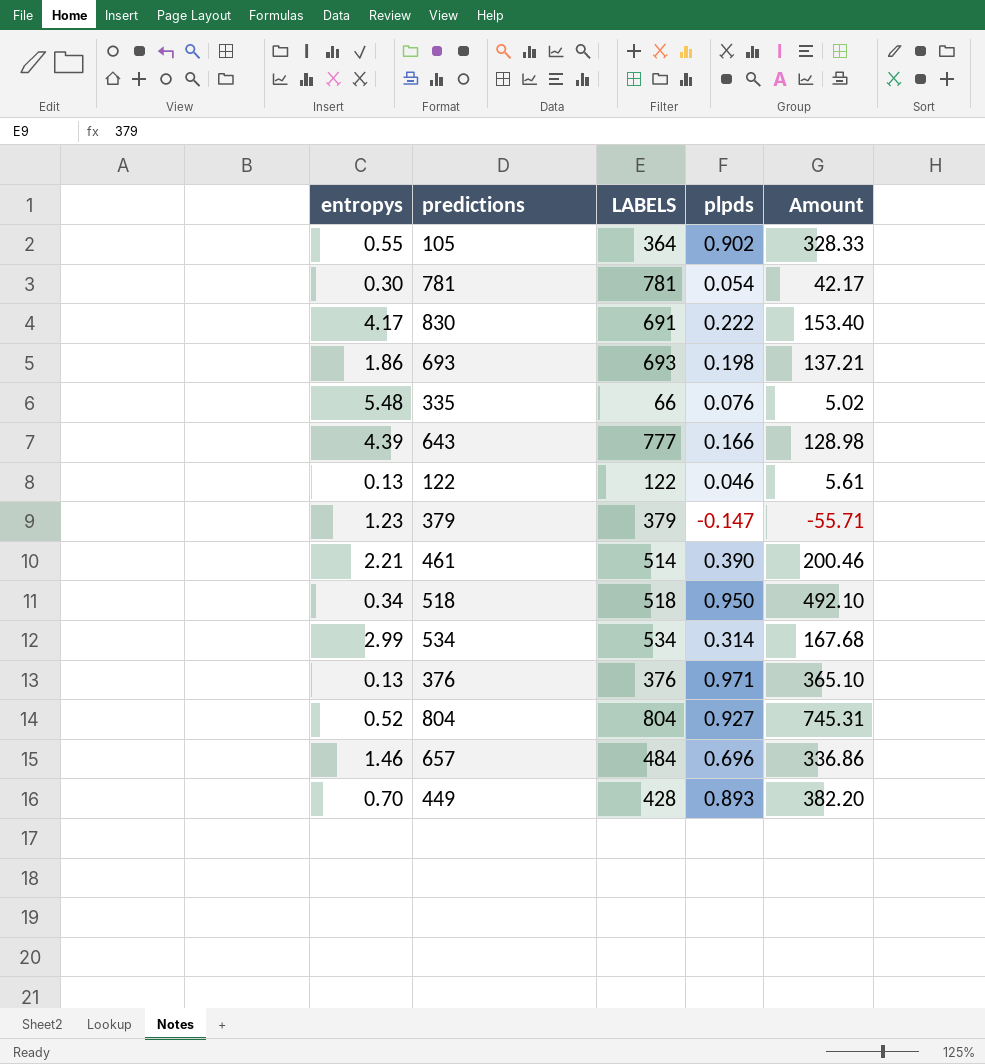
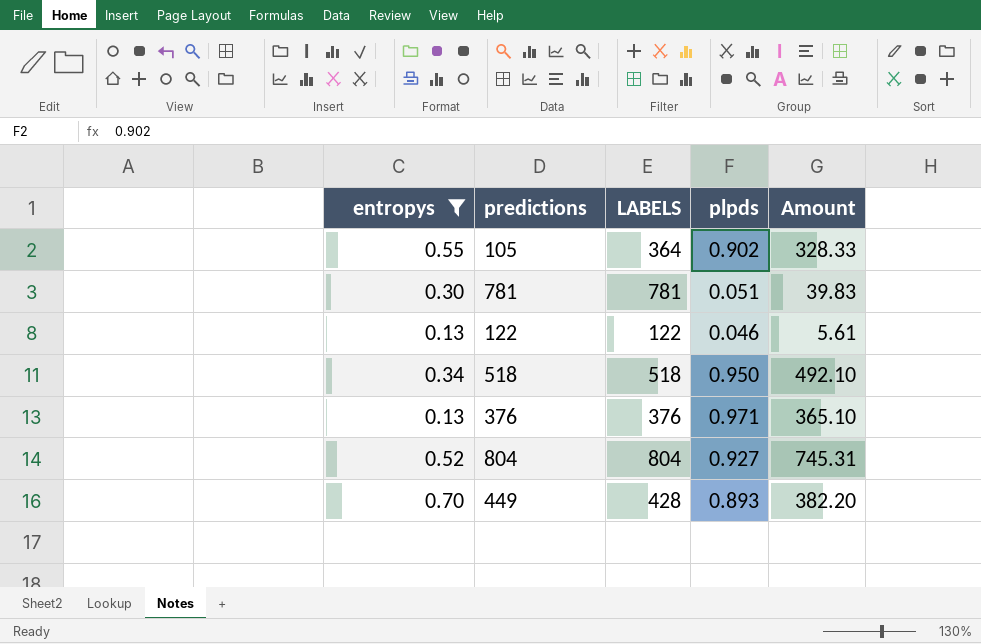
filter: none -> entropys <= 0.70
781 | plpds: 0.054 -> 0.051
781 | Amount: 42.17 -> 39.83

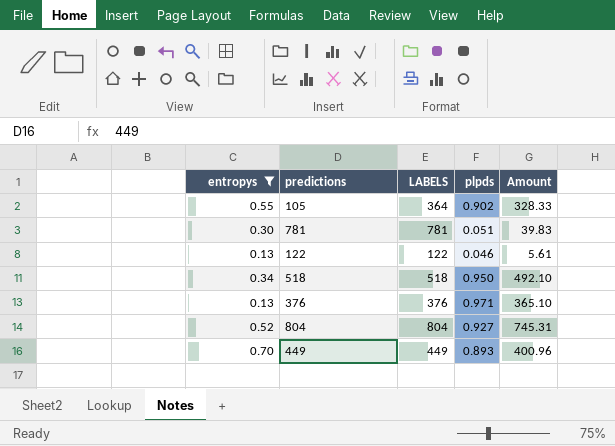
449 | LABELS: 428 -> 449
449 | Amount: 382.20 -> 400.96

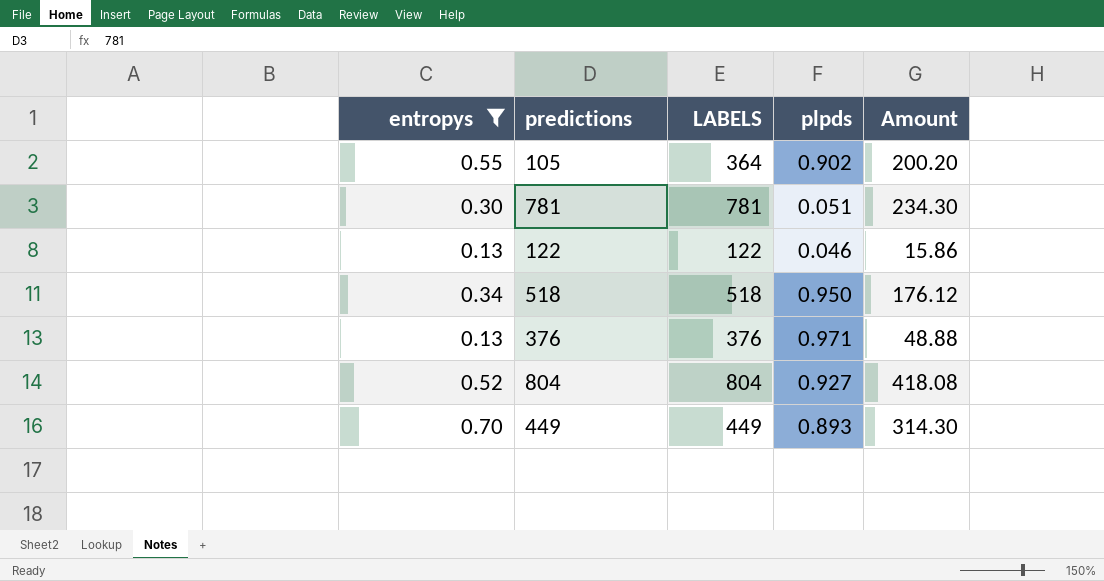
column Amount | formula: [LABELS] * [plpds] -> [entropys] * [LABELS]

